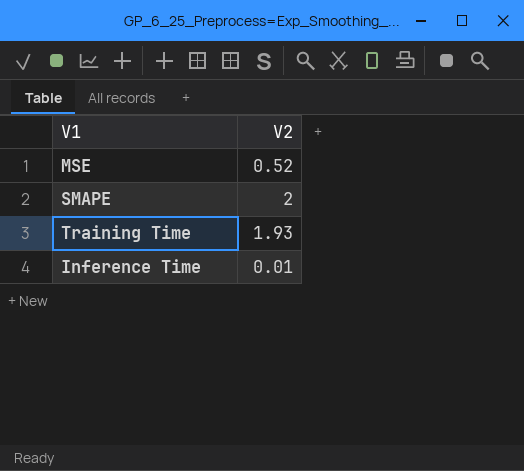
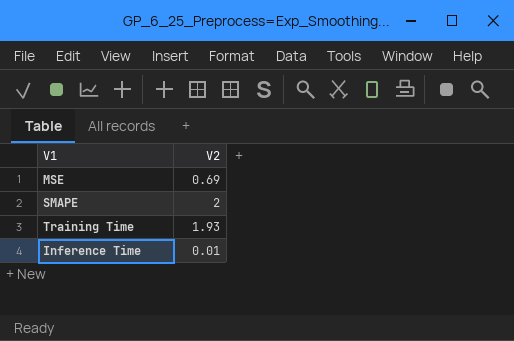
MSE | V2: 0.52 -> 0.69

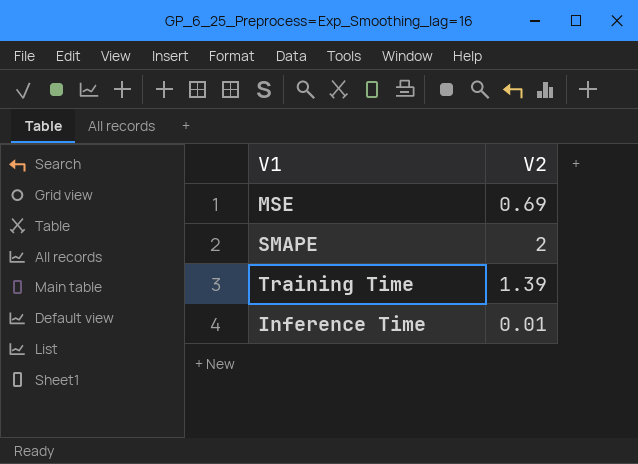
Training Time | V2: 1.93 -> 1.39

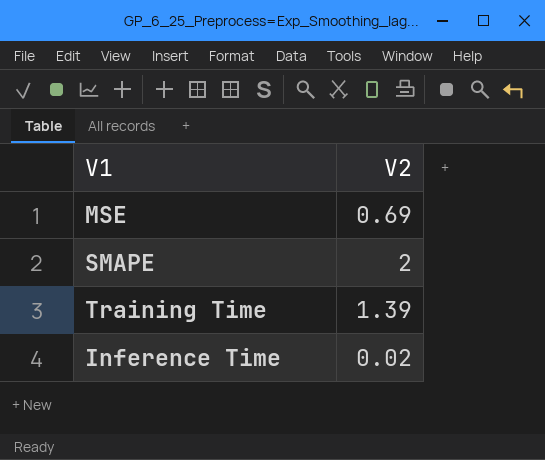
Inference Time | V2: 0.01 -> 0.02

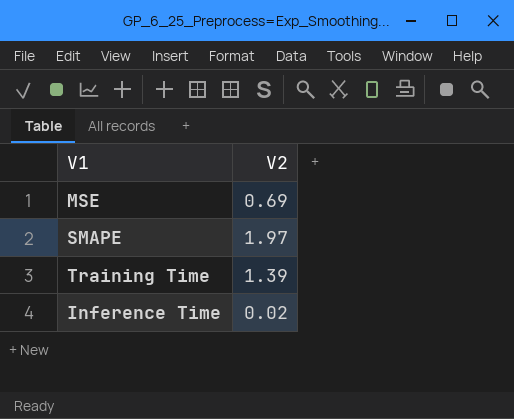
SMAPE | V2: 2 -> 1.97

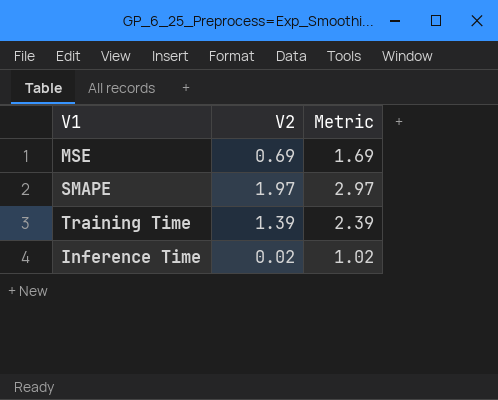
column Metric | formula: none -> [V2] + 1

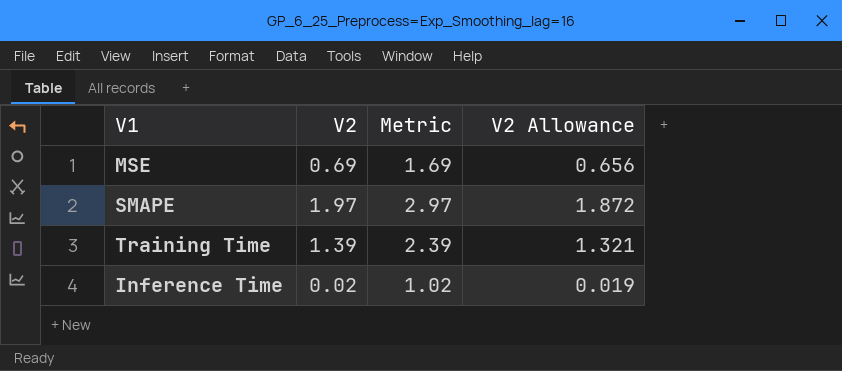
column V2 Allowance | formula: none -> [V2] * 0.95

